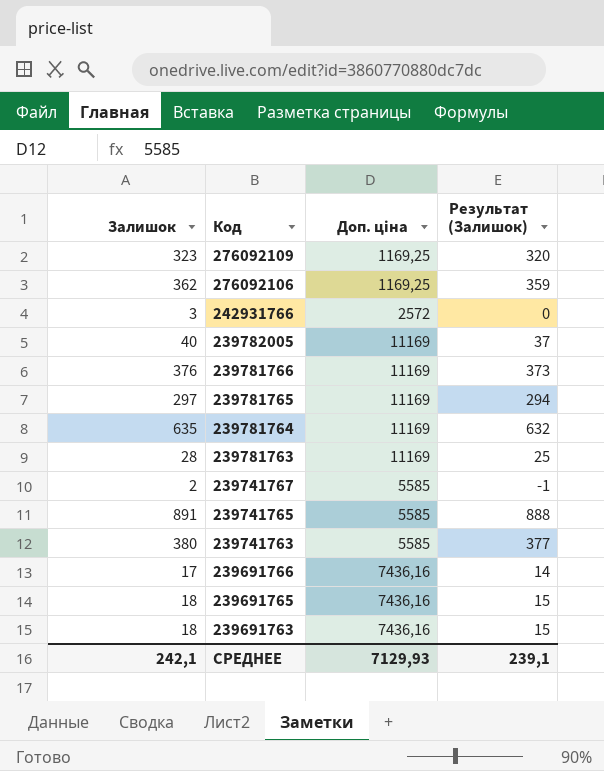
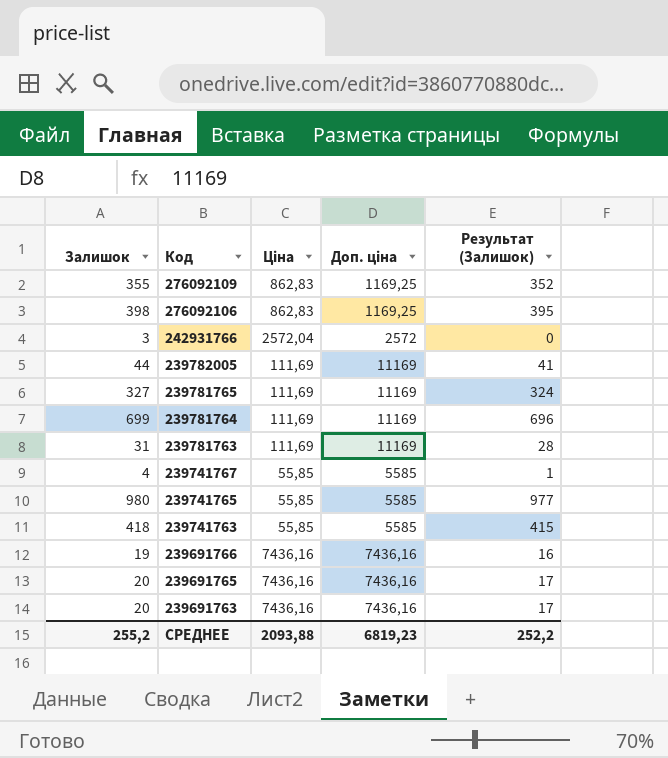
column Ціна | position: none -> 3
row 239781766: 376 | 11169 | 373 -> none
276092109 | Залишок: 323 -> 355
276092109 | Результат (Залишок): 320 -> 352
276092106 | Залишок: 362 -> 398
276092106 | Результат (Залишок): 359 -> 395
239782005 | Залишок: 40 -> 44
239782005 | Результат (Залишок): 37 -> 41
239781765 | Залишок: 297 -> 327
239781765 | Результат (Залишок): 294 -> 324
239781764 | Залишок: 635 -> 699
239781764 | Результат (Залишок): 632 -> 696
239781763 | Залишок: 28 -> 31
239781763 | Результат (Залишок): 25 -> 28
239741767 | Залишок: 2 -> 4
239741767 | Результат (Залишок): -1 -> 1
239741765 | Залишок: 891 -> 980
239741765 | Результат (Залишок): 888 -> 977
239741763 | Залишок: 380 -> 418
239741763 | Результат (Залишок): 377 -> 415
239691766 | Залишок: 17 -> 19
239691766 | Результат (Залишок): 14 -> 16
239691765 | Залишок: 18 -> 20
239691765 | Результат (Залишок): 15 -> 17
239691763 | Залишок: 18 -> 20
239691763 | Результат (Залишок): 15 -> 17
СРЕДНЕЕ | Залишок: 242,1 -> 255,2
СРЕДНЕЕ | Доп. ціна: 7129,93 -> 6819,23
СРЕДНЕЕ | Результат (Залишок): 239,1 -> 252,2

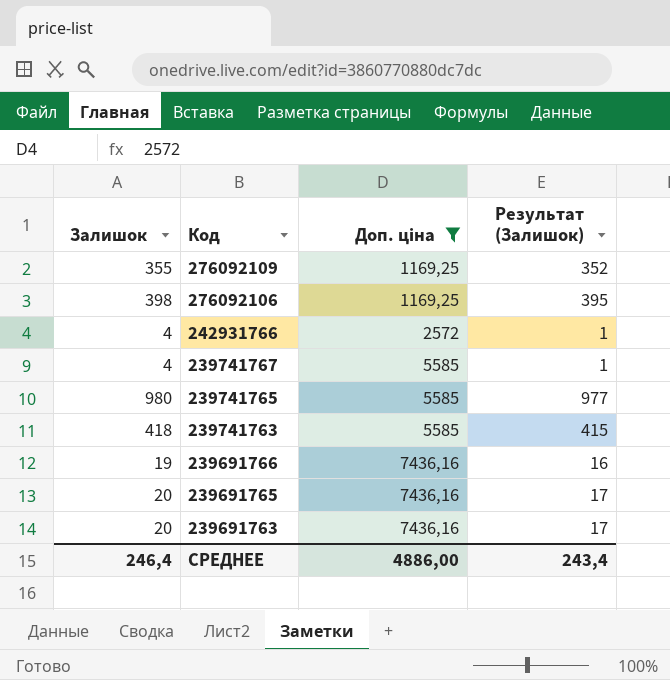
filter: none -> Доп. ціна != 11169
column Ціна | position: 3 -> none
242931766 | Залишок: 3 -> 4
242931766 | Результат (Залишок): 0 -> 1
СРЕДНЕЕ | Залишок: 255,2 -> 246,4
СРЕДНЕЕ | Доп. ціна: 6819,23 -> 4886,00
СРЕДНЕЕ | Результат (Залишок): 252,2 -> 243,4

